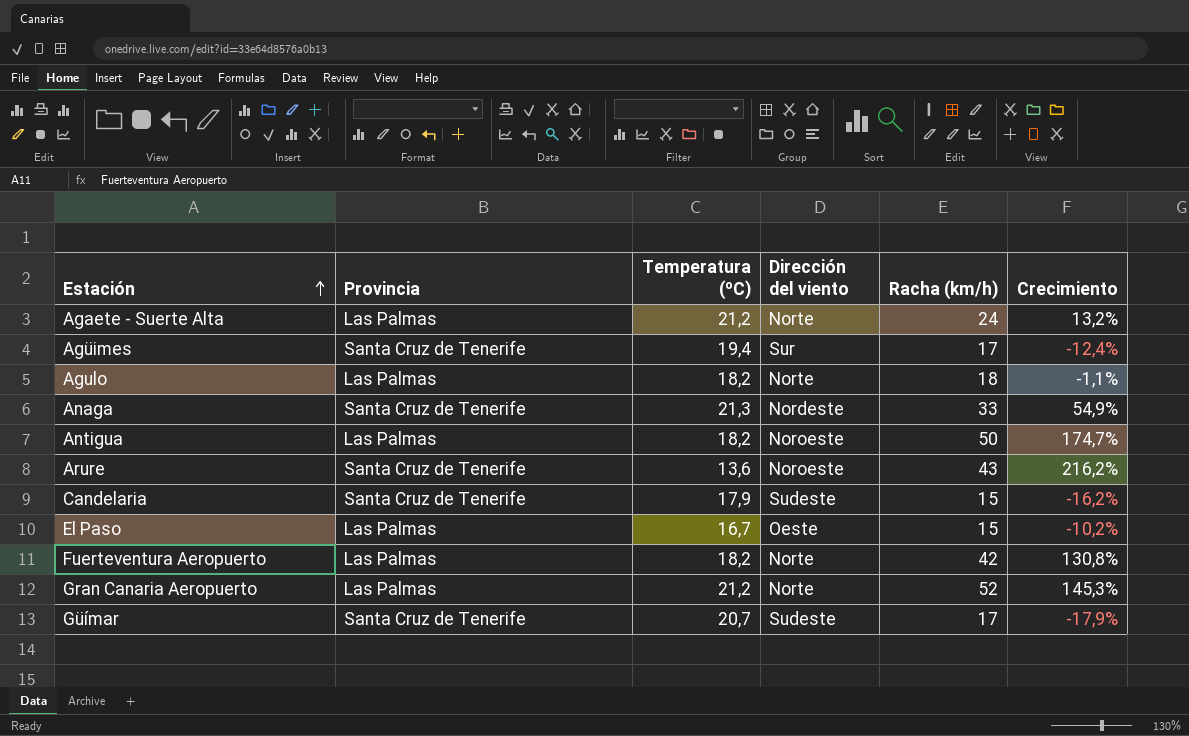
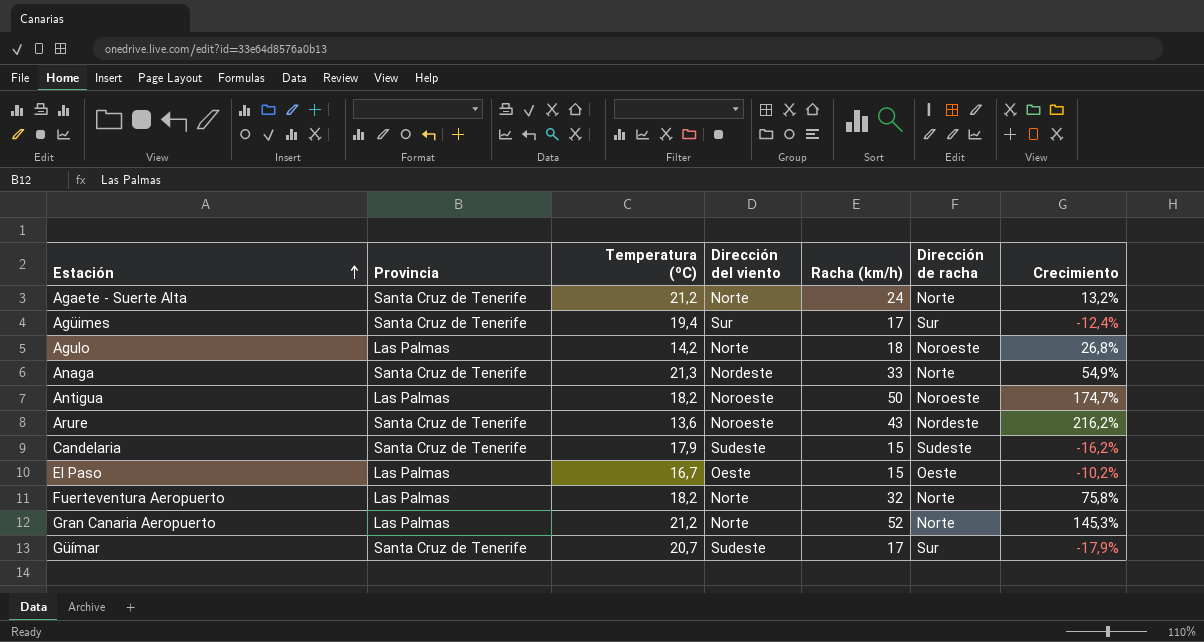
column Dirección de racha | position: none -> 6
Agaete - Suerte Alta | Provincia: Las Palmas -> Santa Cruz de Tenerife
Agulo | Temperatura (ºC): 18,2 -> 14,2
Agulo | Crecimiento: -1,1% -> 26,8%
Fuerteventura Aeropuerto | Racha (km/h): 42 -> 32
Fuerteventura Aeropuerto | Crecimiento: 130,8% -> 75,8%

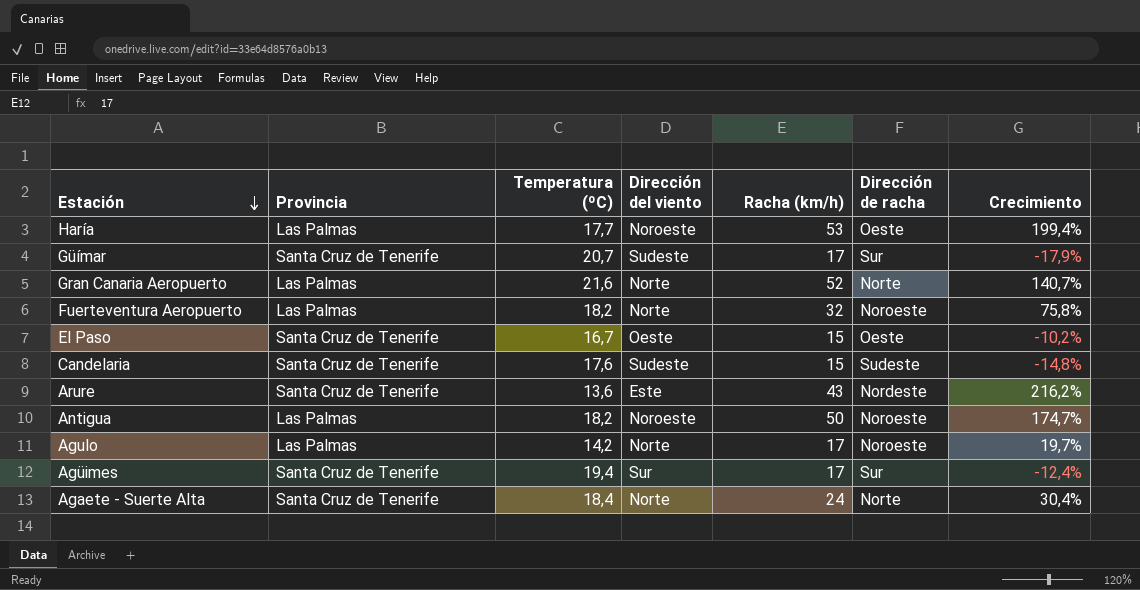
row order: Estación ascending -> Estación descending
row Anaga: Santa Cruz de Tenerife | 21,3 | Nordeste | 33 | Norte | 54,9% -> none
row Haría: none -> Las Palmas | 17,7 | Noroeste | 53 | Oeste | 199,4%
Gran Canaria Aeropuerto | Temperatura (ºC): 21,2 -> 21,6
Gran Canaria Aeropuerto | Crecimiento: 145,3% -> 140,7%
Fuerteventura Aeropuerto | Dirección de racha: Norte -> Noroeste
El Paso | Provincia: Las Palmas -> Santa Cruz de Tenerife
Candelaria | Temperatura (ºC): 17,9 -> 17,6
Candelaria | Crecimiento: -16,2% -> -14,8%
Arure | Dirección del viento: Noroeste -> Este
Agulo | Racha (km/h): 18 -> 17
Agulo | Crecimiento: 26,8% -> 19,7%
Agaete - Suerte Alta | Temperatura (ºC): 21,2 -> 18,4
Agaete - Suerte Alta | Crecimiento: 13,2% -> 30,4%

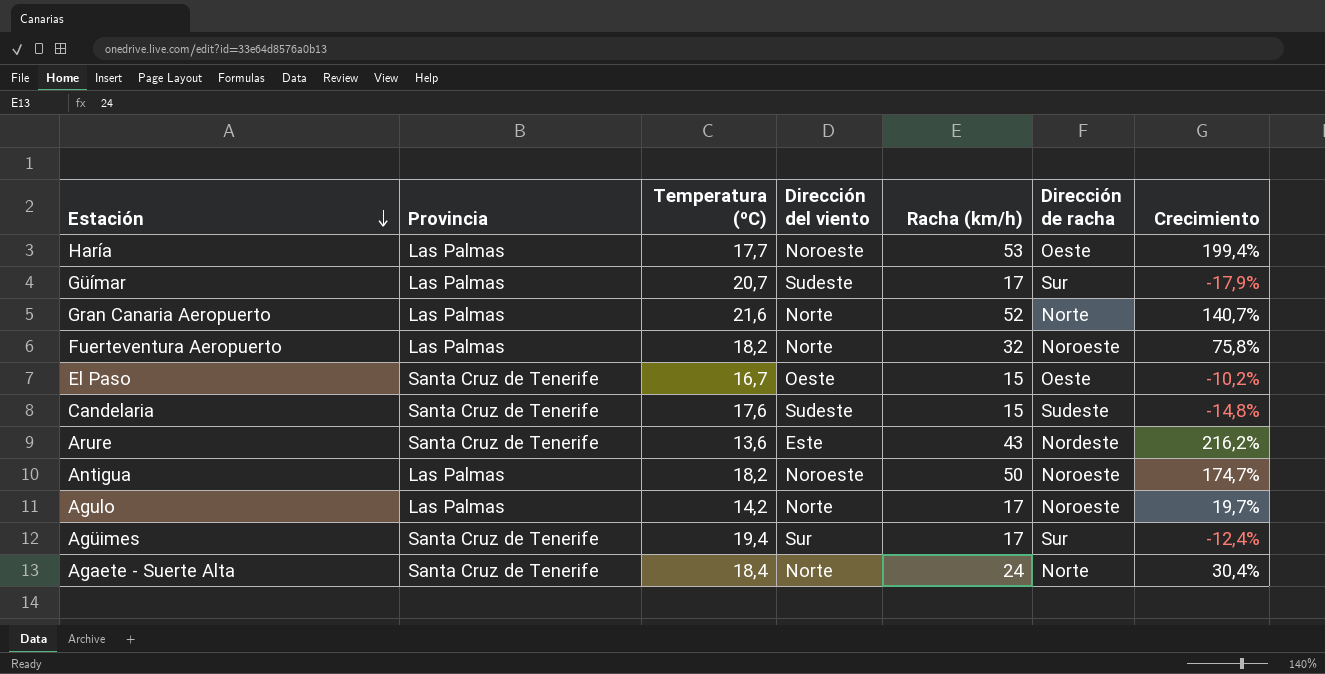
Güímar | Provincia: Santa Cruz de Tenerife -> Las Palmas

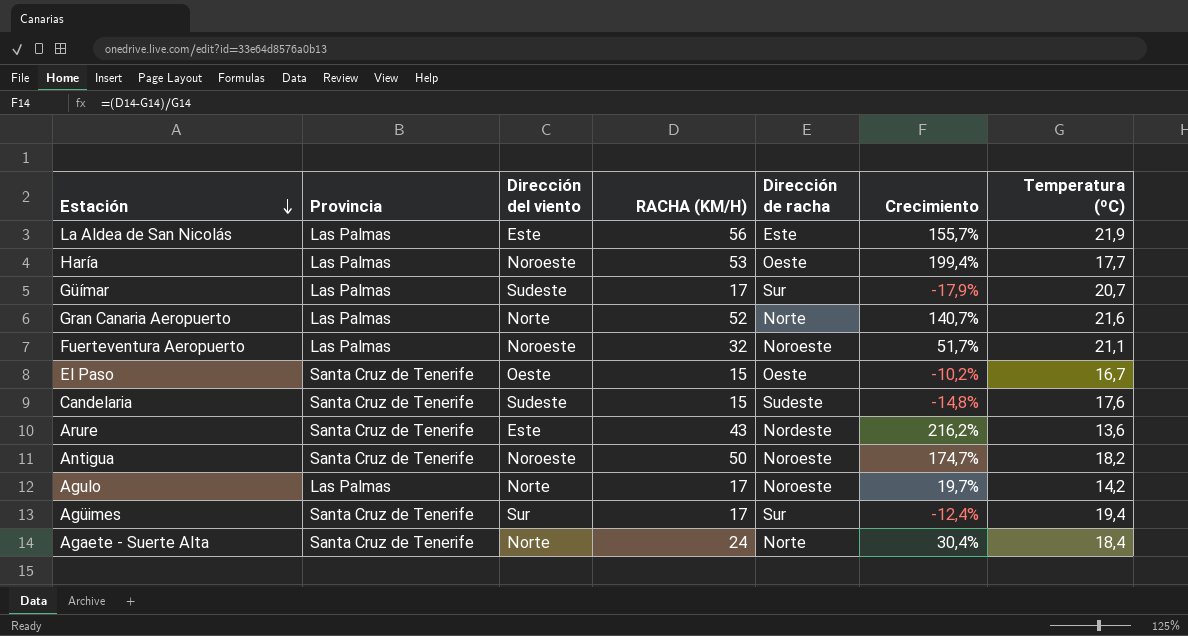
column name: Racha (km/h) -> RACHA (KM/H)
column Temperatura (ºC) | position: 3 -> 7
row La Aldea de San Nicolás: none -> Las Palmas | Este | 56 | Este | 155,7% | 21,9
Fuerteventura Aeropuerto | Dirección del viento: Norte -> Noroeste
Fuerteventura Aeropuerto | Crecimiento: 75,8% -> 51,7%
Fuerteventura Aeropuerto | Temperatura (ºC): 18,2 -> 21,1
Antigua | Provincia: Las Palmas -> Santa Cruz de Tenerife

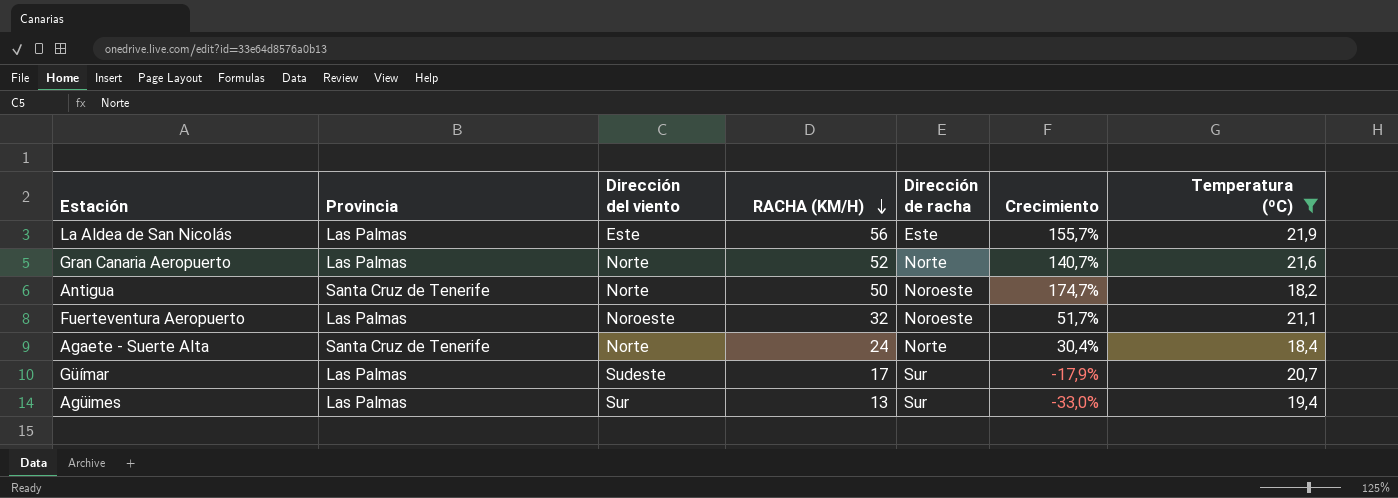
filter: none -> Temperatura (ºC) >= 18,2
row order: Estación descending -> RACHA (KM/H) descending
Antigua | Dirección del viento: Noroeste -> Norte
Agüimes | Provincia: Santa Cruz de Tenerife -> Las Palmas
Agüimes | RACHA (KM/H): 17 -> 13
Agüimes | Crecimiento: -12,4% -> -33,0%

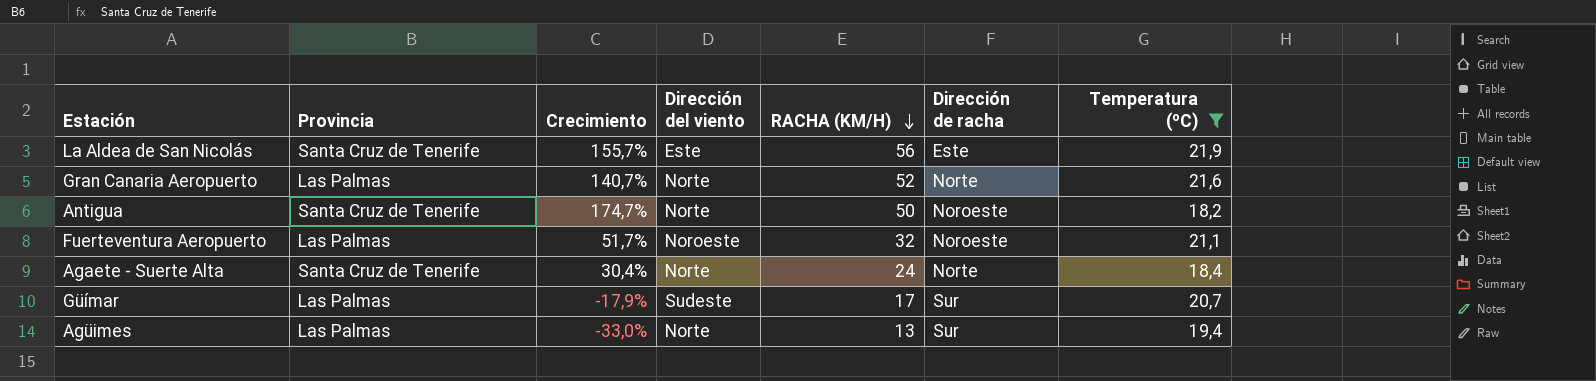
column Crecimiento | position: 6 -> 3
La Aldea de San Nicolás | Provincia: Las Palmas -> Santa Cruz de Tenerife
Agüimes | Dirección del viento: Sur -> Norte

